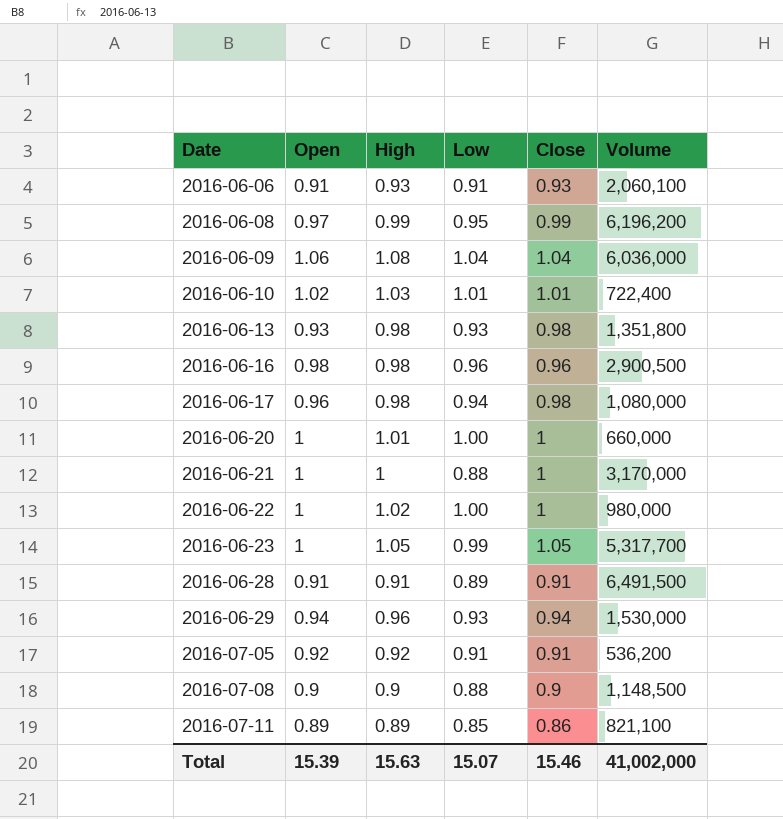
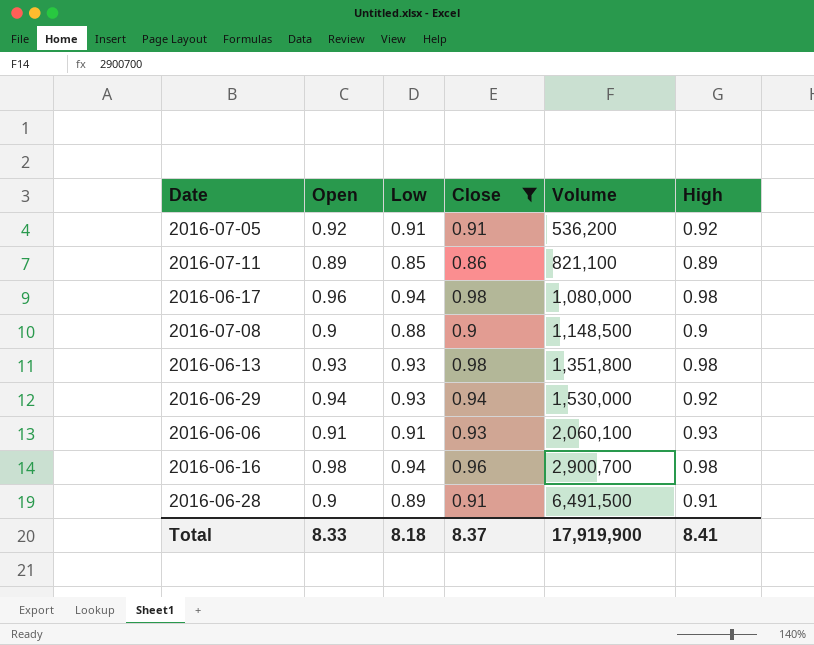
filter: none -> Close <= 0.98
row order: Date ascending -> Volume ascending
column High | position: 3 -> 6
2016-06-29 | High: 0.96 -> 0.92
2016-06-16 | Low: 0.96 -> 0.94
2016-06-16 | Volume: 2,900,500 -> 2,900,700
2016-06-28 | Open: 0.91 -> 0.9
Total | Open: 15.39 -> 8.33
Total | Low: 15.07 -> 8.18
Total | Close: 15.46 -> 8.37
Total | Volume: 41,002,000 -> 17,919,900
Total | High: 15.63 -> 8.41

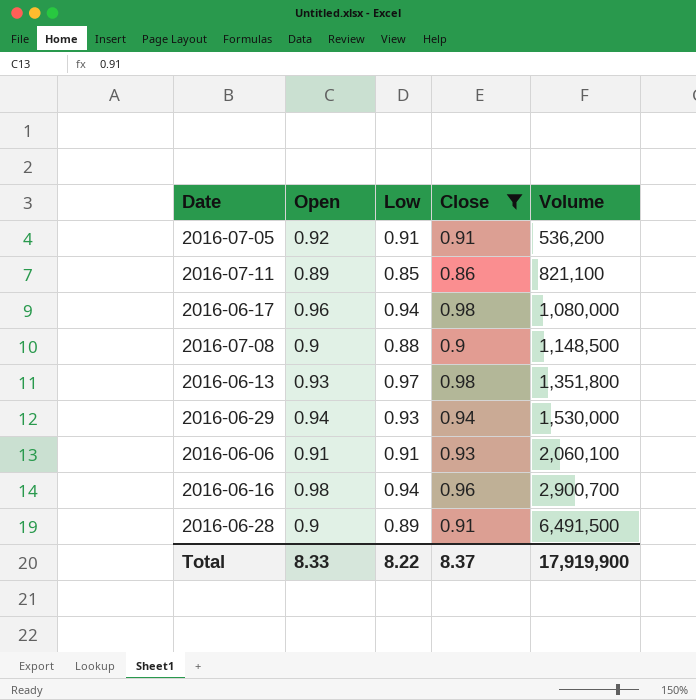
column High | position: 6 -> none
2016-06-13 | Low: 0.93 -> 0.97
Total | Low: 8.18 -> 8.22

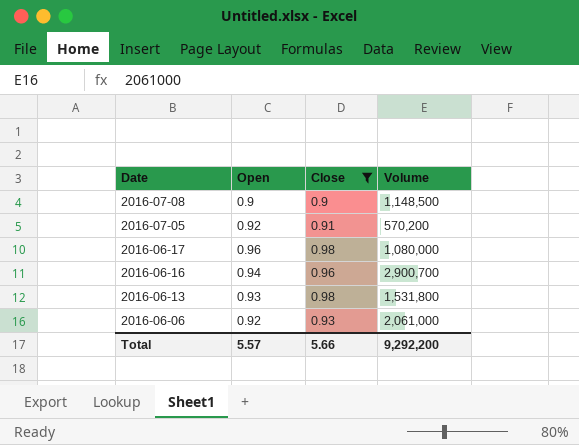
row order: Volume ascending -> Date descending
column Low | position: 3 -> none
row 2016-07-11: 0.89 | 0.85 | 0.86 | 821,100 -> none
row 2016-06-29: 0.94 | 0.93 | 0.94 | 1,530,000 -> none
row 2016-06-28: 0.9 | 0.89 | 0.91 | 6,491,500 -> none
2016-07-05 | Volume: 536,200 -> 570,200
2016-06-16 | Open: 0.98 -> 0.94
2016-06-13 | Volume: 1,351,800 -> 1,531,800
2016-06-06 | Open: 0.91 -> 0.92
2016-06-06 | Volume: 2,060,100 -> 2,061,000
Total | Open: 8.33 -> 5.57
Total | Close: 8.37 -> 5.66
Total | Volume: 17,919,900 -> 9,292,200

